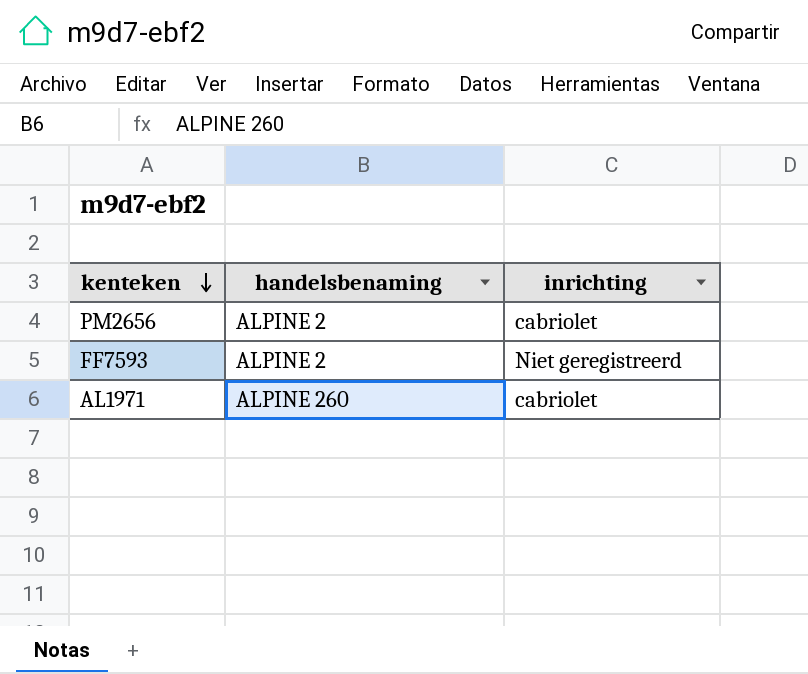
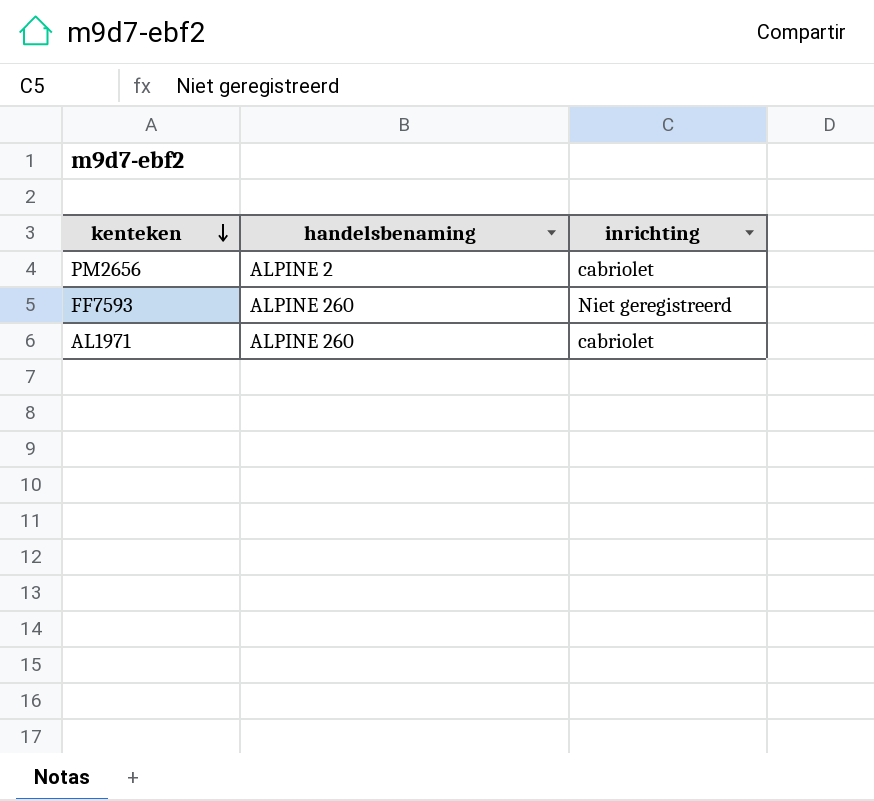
FF7593 | handelsbenaming: ALPINE 2 -> ALPINE 260

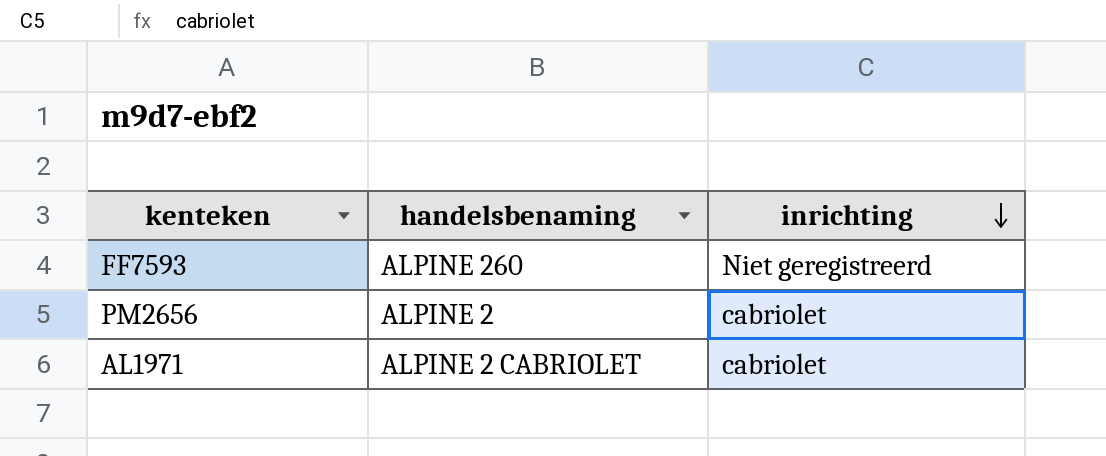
row order: kenteken descending -> inrichting descending
AL1971 | handelsbenaming: ALPINE 260 -> ALPINE 2 CABRIOLET

